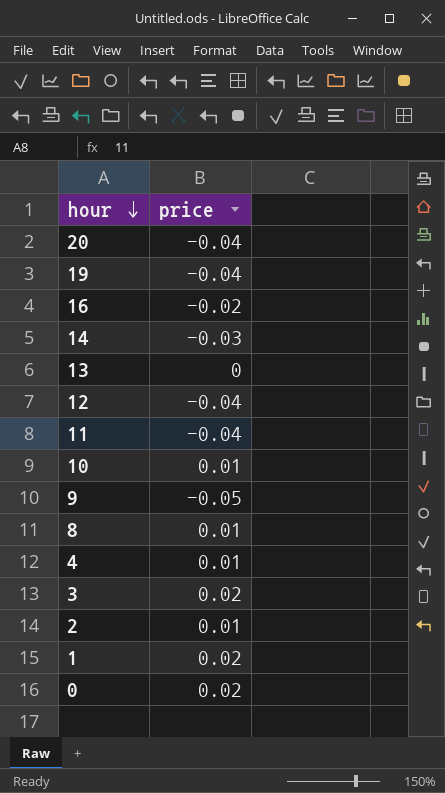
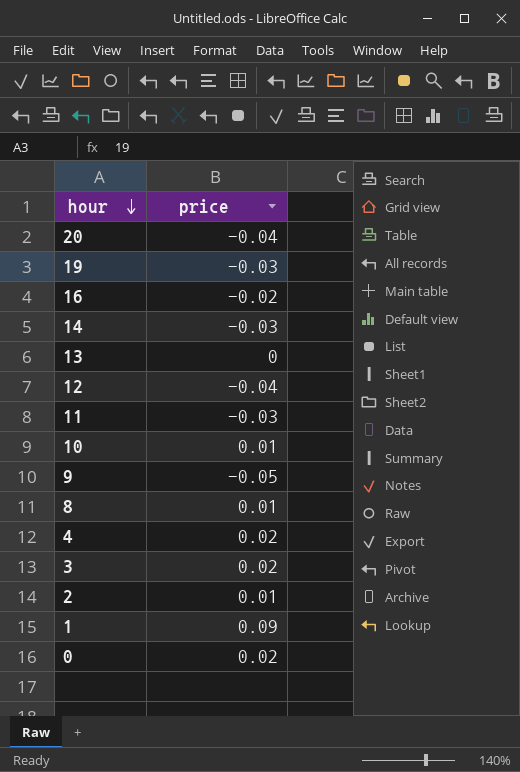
19 | price: -0.04 -> -0.03
11 | price: -0.04 -> -0.03
4 | price: 0.01 -> 0.02
1 | price: 0.02 -> 0.09

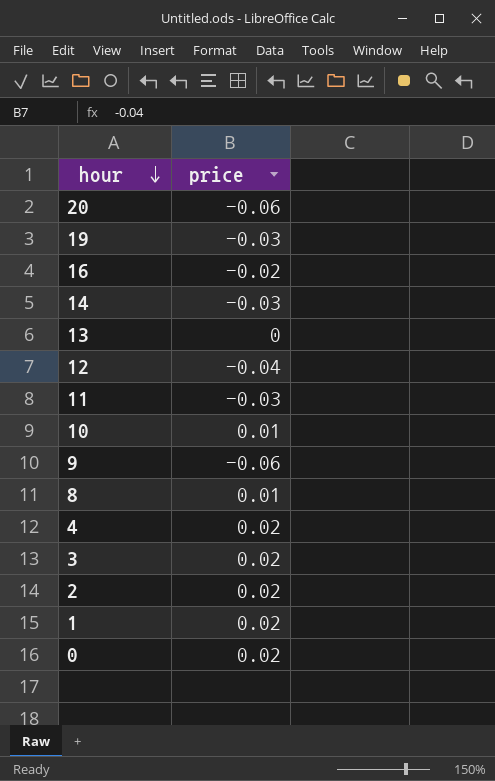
20 | price: -0.04 -> -0.06
9 | price: -0.05 -> -0.06
2 | price: 0.01 -> 0.02
1 | price: 0.09 -> 0.02

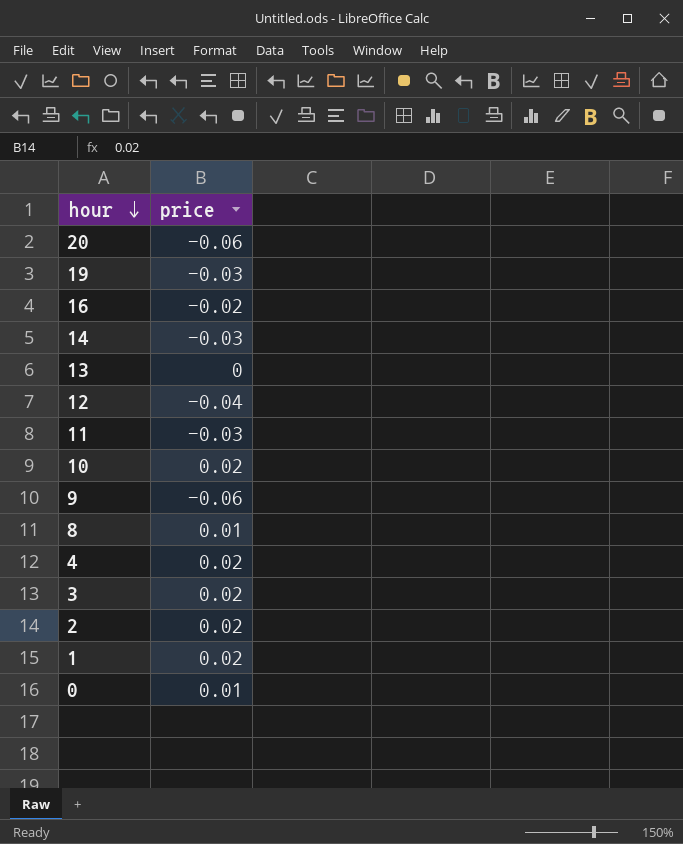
10 | price: 0.01 -> 0.02
0 | price: 0.02 -> 0.01

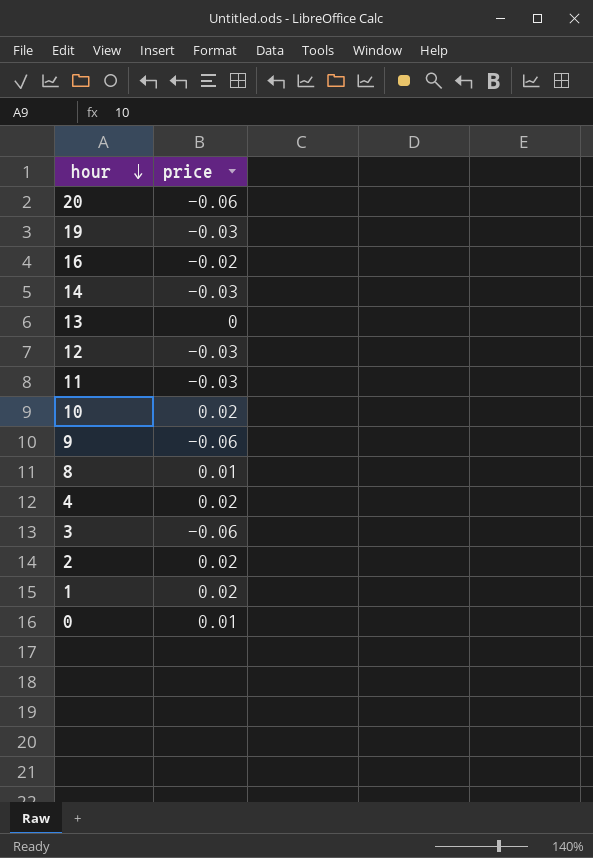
12 | price: -0.04 -> -0.03
3 | price: 0.02 -> -0.06

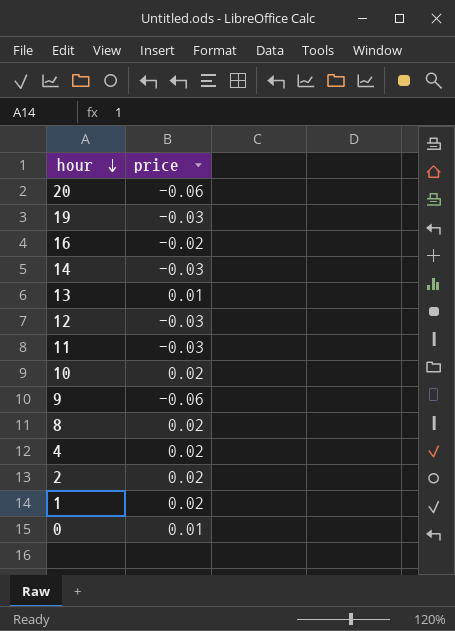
row 3: -0.06 -> none
13 | price: 0 -> 0.01
8 | price: 0.01 -> 0.02

